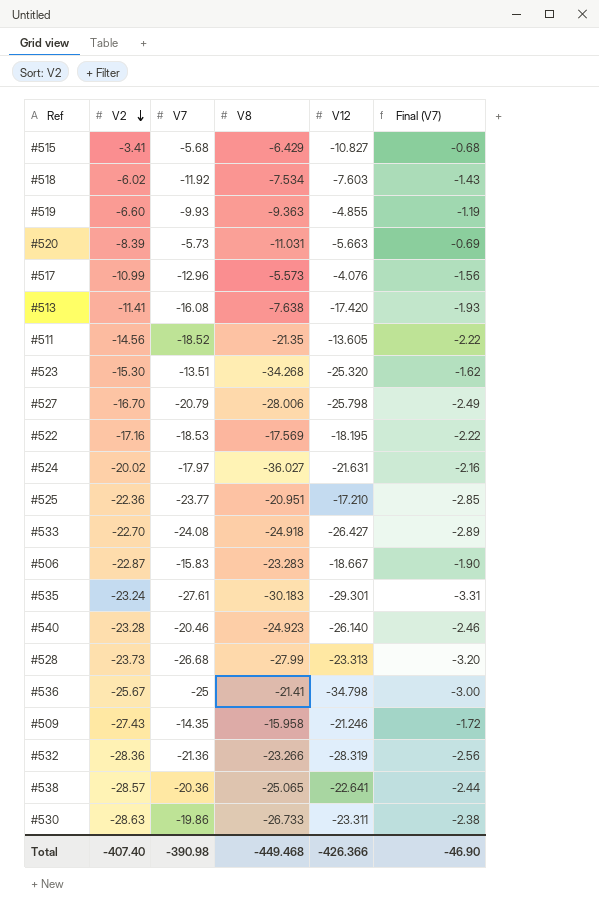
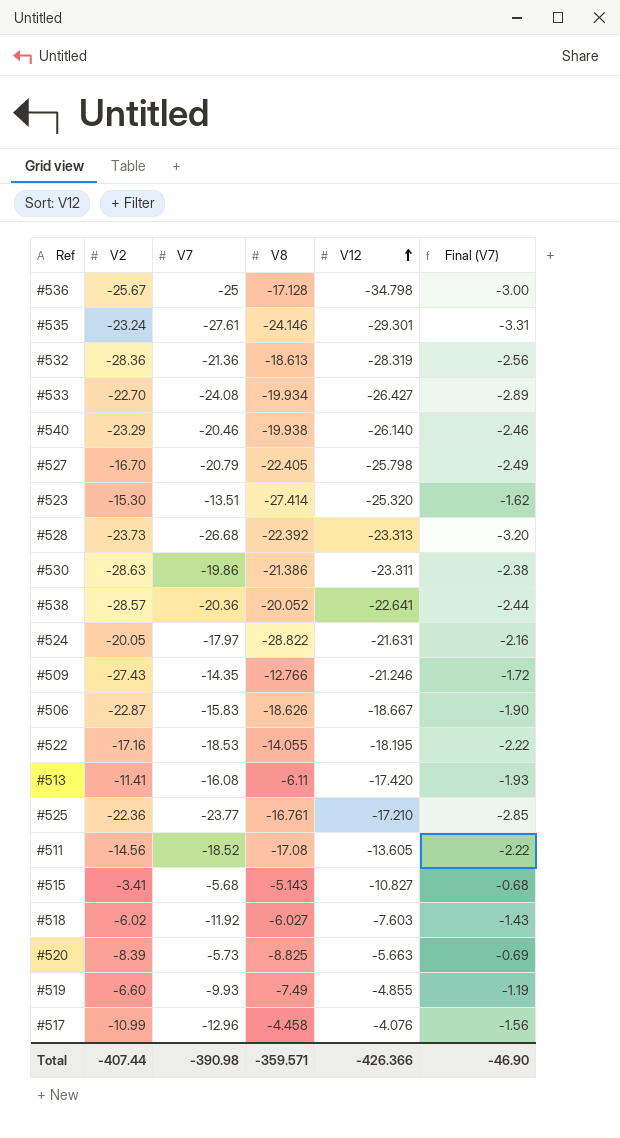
row order: V2 descending -> V12 ascending
#536 | V8: -21.41 -> -17.128
#535 | V8: -30.183 -> -24.146
#532 | V8: -23.266 -> -18.613
#533 | V8: -24.918 -> -19.934
#540 | V2: -23.28 -> -23.29
#540 | V8: -24.923 -> -19.938
#527 | V8: -28.006 -> -22.405
#523 | V8: -34.268 -> -27.414
#528 | V8: -27.99 -> -22.392
#530 | V8: -26.733 -> -21.386
#538 | V8: -25.065 -> -20.052
#524 | V2: -20.02 -> -20.05
#524 | V8: -36.027 -> -28.822
#509 | V8: -15.958 -> -12.766
#506 | V8: -23.283 -> -18.626
#522 | V8: -17.569 -> -14.055
#513 | V8: -7.638 -> -6.11
#525 | V8: -20.951 -> -16.761
#511 | V8: -21.35 -> -17.08
#515 | V8: -6.429 -> -5.143
#518 | V8: -7.534 -> -6.027
#520 | V8: -11.031 -> -8.825
#519 | V8: -9.363 -> -7.49
#517 | V8: -5.573 -> -4.458
Total | V2: -407.40 -> -407.44
Total | V8: -449.468 -> -359.571

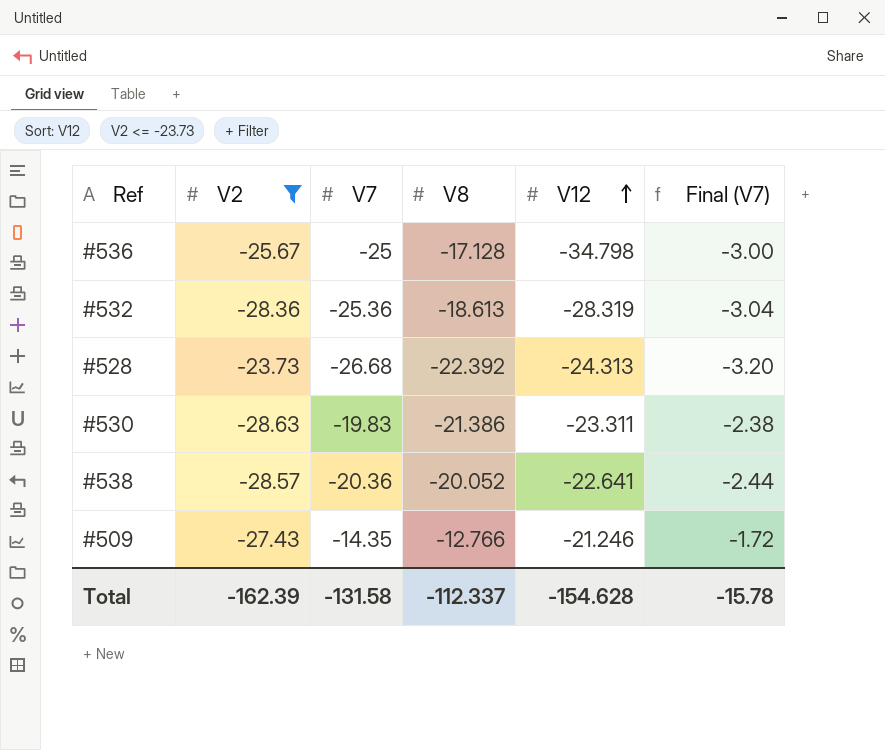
filter: none -> V2 <= -23.73
#532 | V7: -21.36 -> -25.36
#532 | Final (V7): -2.56 -> -3.04
#528 | V12: -23.313 -> -24.313
#530 | V7: -19.86 -> -19.83
Total | V2: -407.44 -> -162.39
Total | V7: -390.98 -> -131.58
Total | V8: -359.571 -> -112.337
Total | V12: -426.366 -> -154.628
Total | Final (V7): -46.90 -> -15.78

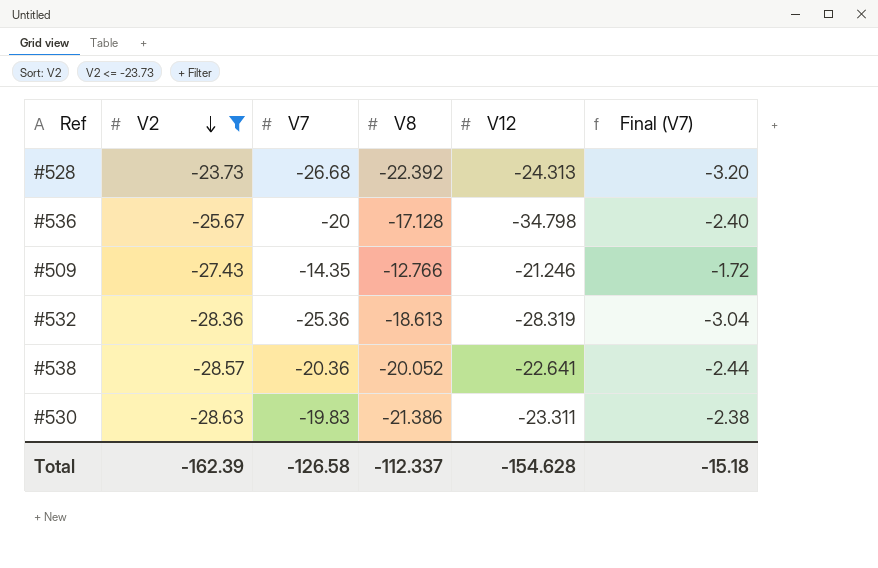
row order: V12 ascending -> V2 descending
#536 | V7: -25 -> -20
#536 | Final (V7): -3.00 -> -2.40
Total | V7: -131.58 -> -126.58
Total | Final (V7): -15.78 -> -15.18

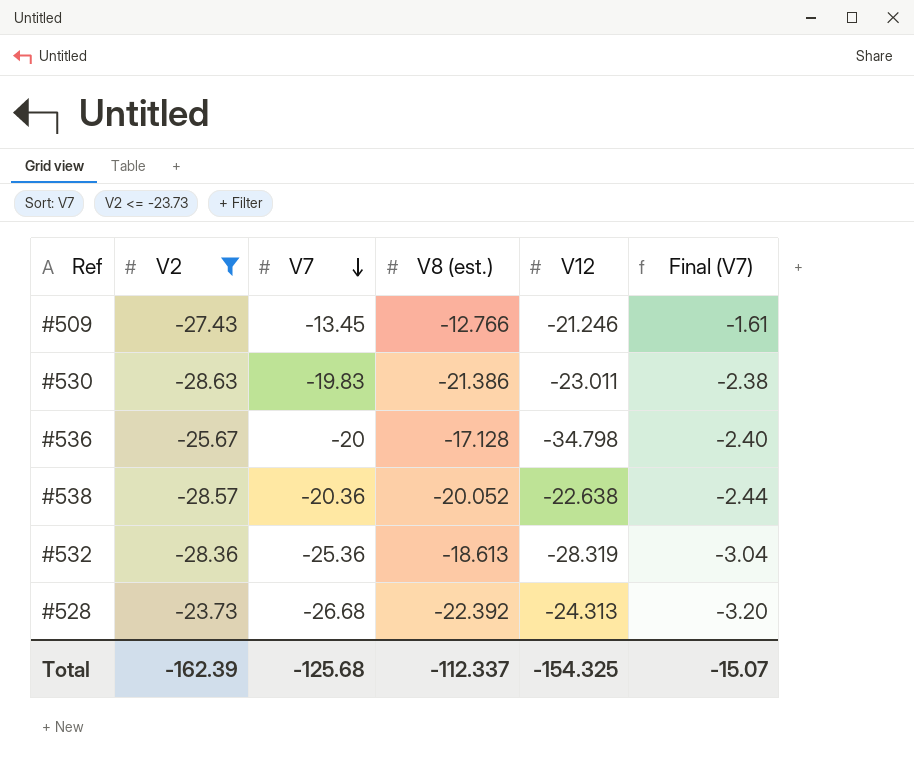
row order: V2 descending -> V7 descending
column name: V8 -> V8 (est.)
#509 | V7: -14.35 -> -13.45
#509 | Final (V7): -1.72 -> -1.61
#530 | V12: -23.311 -> -23.011
#538 | V12: -22.641 -> -22.638
Total | V7: -126.58 -> -125.68
Total | V12: -154.628 -> -154.325
Total | Final (V7): -15.18 -> -15.07

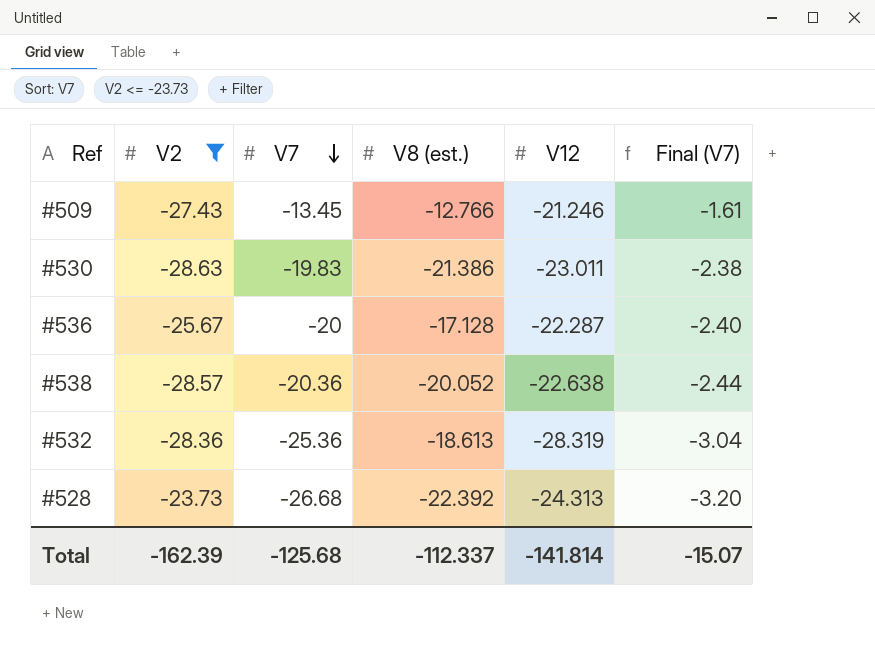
#536 | V12: -34.798 -> -22.287
Total | V12: -154.325 -> -141.814

